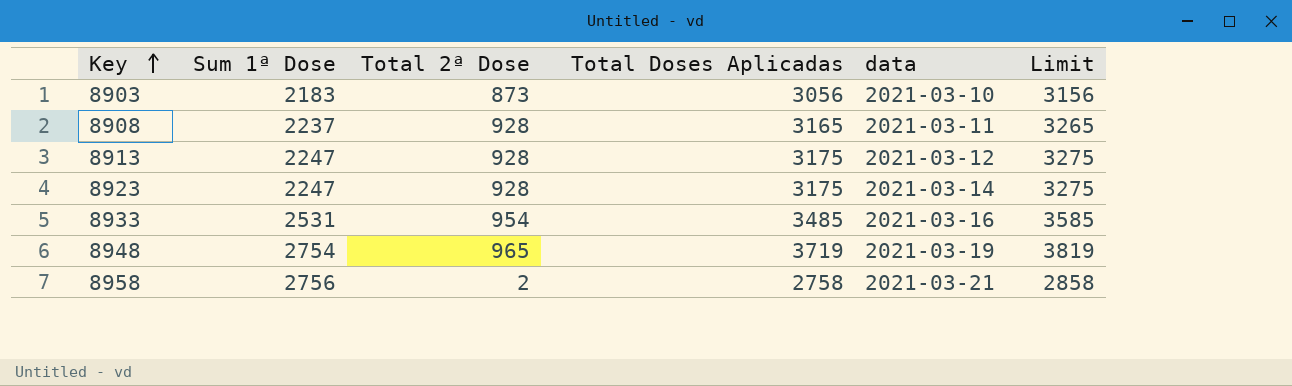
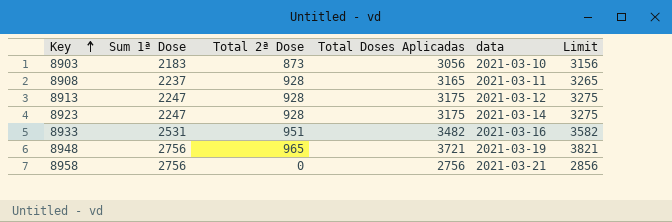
8933 | Total 2ª Dose: 954 -> 951
8933 | Total Doses Aplicadas: 3485 -> 3482
8933 | Limit: 3585 -> 3582
8948 | Sum 1ª Dose: 2754 -> 2756
8948 | Total Doses Aplicadas: 3719 -> 3721
8948 | Limit: 3819 -> 3821
8958 | Total 2ª Dose: 2 -> 0
8958 | Total Doses Aplicadas: 2758 -> 2756
8958 | Limit: 2858 -> 2856

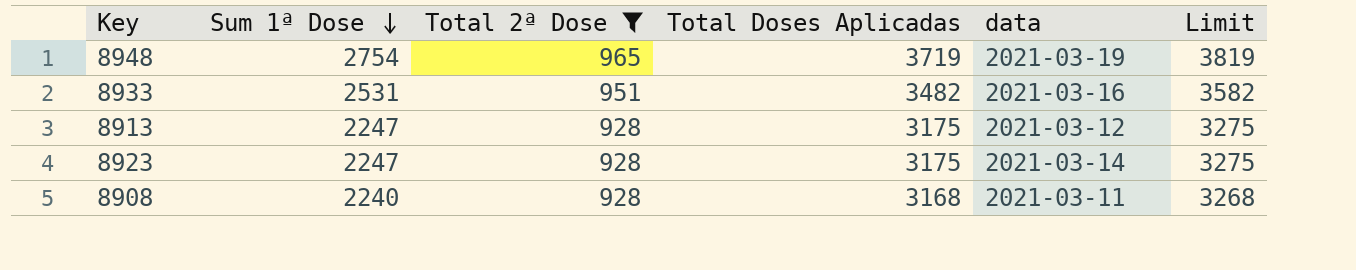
filter: none -> Total 2ª Dose >= 928
row order: Key ascending -> Sum 1ª Dose descending
8948 | Sum 1ª Dose: 2756 -> 2754
8948 | Total Doses Aplicadas: 3721 -> 3719
8948 | Limit: 3821 -> 3819
8908 | Sum 1ª Dose: 2237 -> 2240
8908 | Total Doses Aplicadas: 3165 -> 3168
8908 | Limit: 3265 -> 3268

